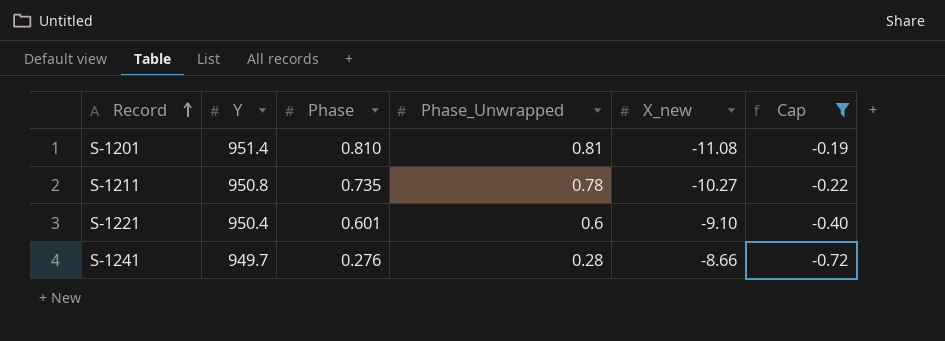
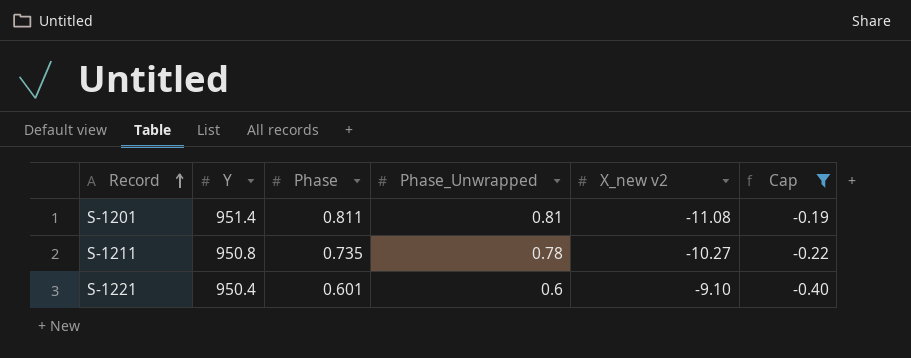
column name: X_new -> X_new v2
row S-1241: 949.7 | 0.276 | 0.28 | -8.66 | -0.72 -> none
S-1201 | Phase: 0.810 -> 0.811

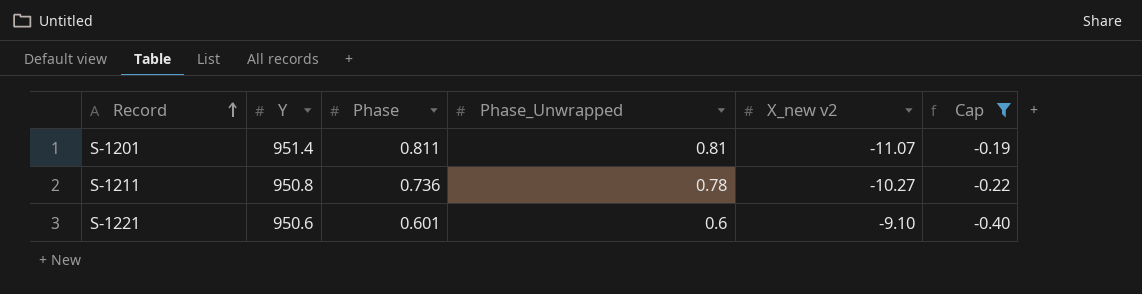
S-1201 | X_new v2: -11.08 -> -11.07
S-1211 | Phase: 0.735 -> 0.736
S-1221 | Y: 950.4 -> 950.6

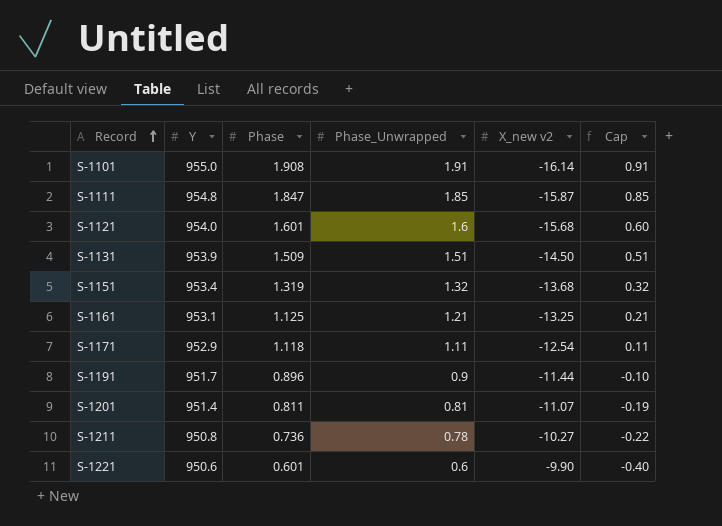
filter: Cap <= -0.19 -> none
S-1221 | X_new v2: -9.10 -> -9.90

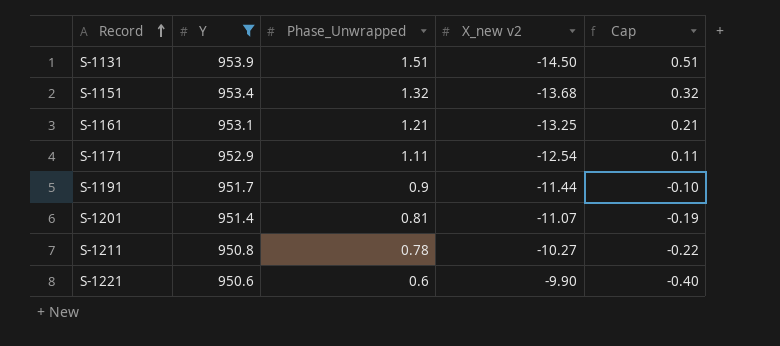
filter: none -> Y <= 953.9
column Phase | position: 3 -> none

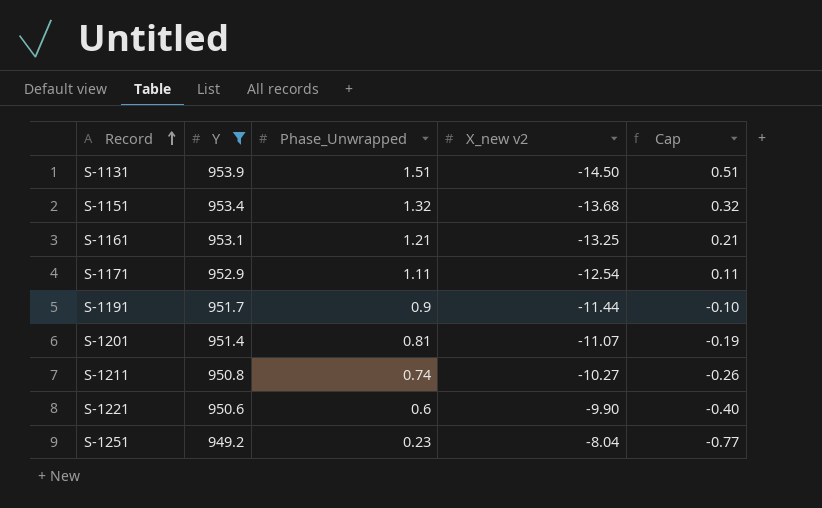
S-1211 | Phase_Unwrapped: 0.78 -> 0.74
S-1211 | Cap: -0.22 -> -0.26
row S-1251: none -> 949.2 | 0.23 | -8.04 | -0.77

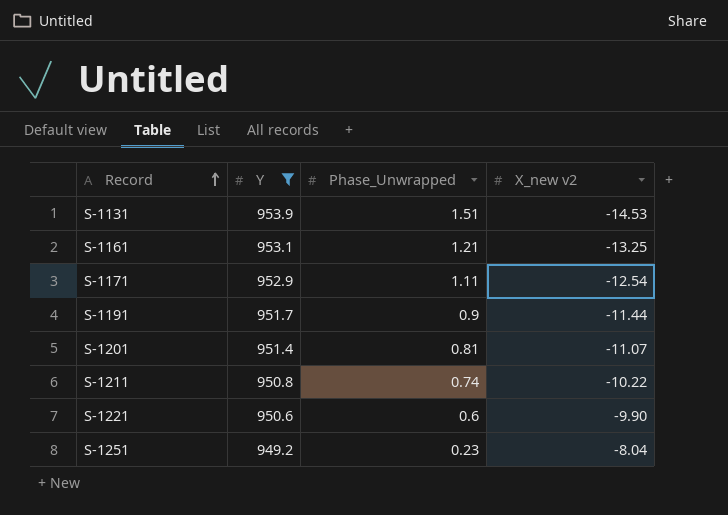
column Cap | formula: [Phase_Unwrapped] - 1 -> none
row S-1151: 953.4 | 1.32 | -13.68 | 0.32 -> none
S-1131 | X_new v2: -14.50 -> -14.53
S-1211 | X_new v2: -10.27 -> -10.22

